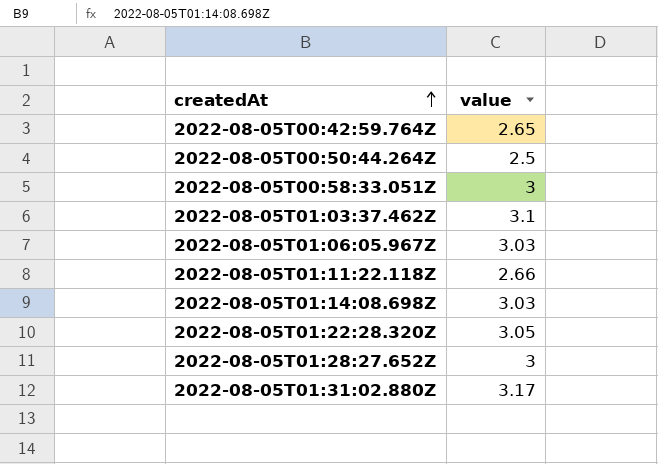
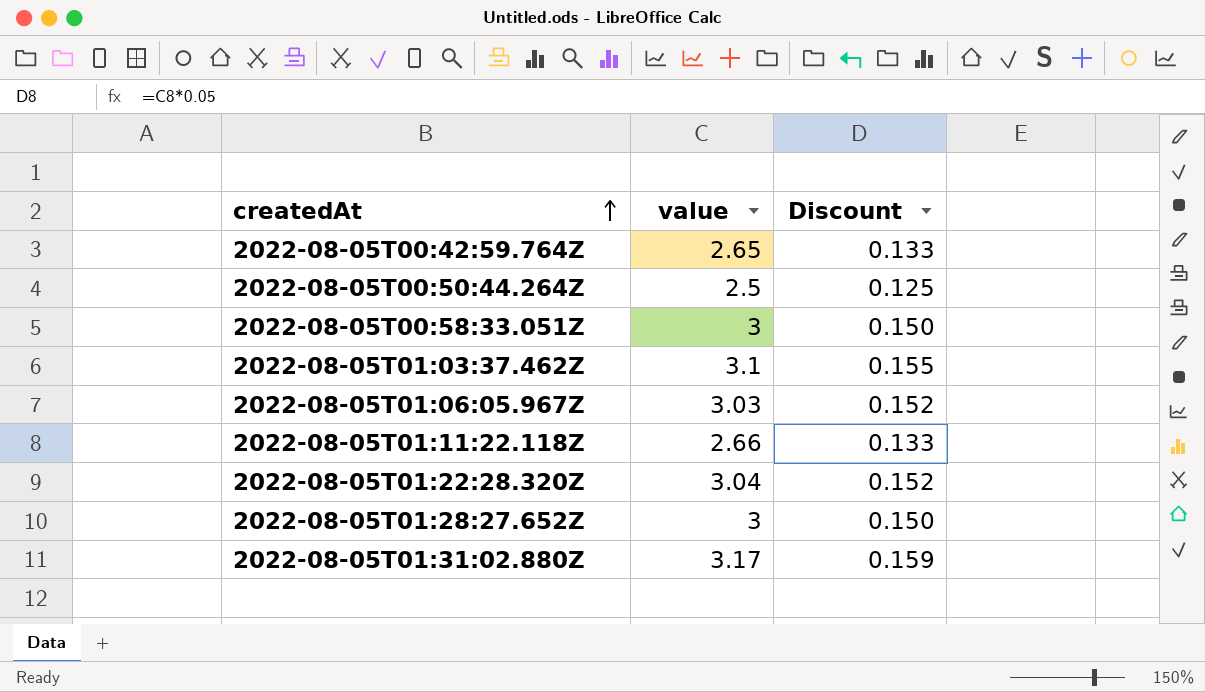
column Discount | formula: none -> [value] * 0.05
row 2022-08-05T01:14:08.698Z: 3.03 -> none
2022-08-05T01:22:28.320Z | value: 3.05 -> 3.04

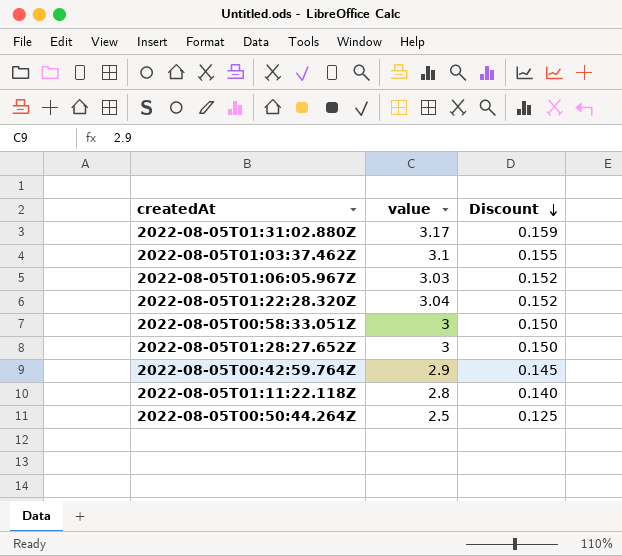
row order: createdAt ascending -> Discount descending
2022-08-05T00:42:59.764Z | value: 2.65 -> 2.9
2022-08-05T00:42:59.764Z | Discount: 0.133 -> 0.145
2022-08-05T01:11:22.118Z | value: 2.66 -> 2.8
2022-08-05T01:11:22.118Z | Discount: 0.133 -> 0.140

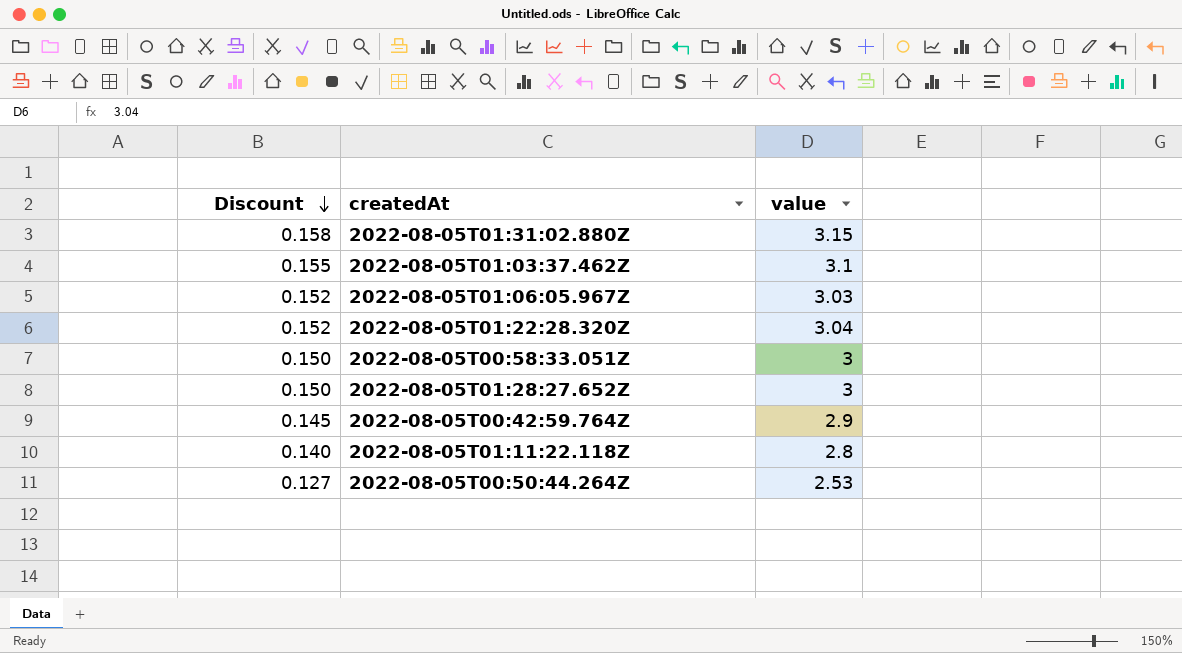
column Discount | position: 3 -> 1
2022-08-05T01:31:02.880Z | Discount: 0.159 -> 0.158
2022-08-05T01:31:02.880Z | value: 3.17 -> 3.15
2022-08-05T00:50:44.264Z | Discount: 0.125 -> 0.127
2022-08-05T00:50:44.264Z | value: 2.5 -> 2.53

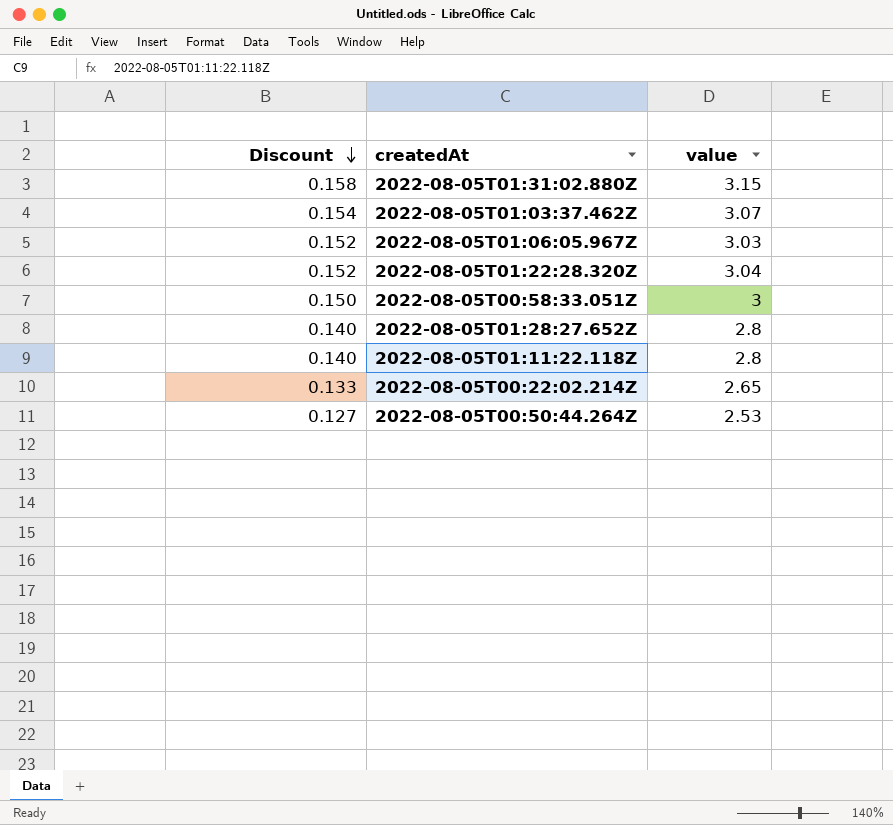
row 2022-08-05T00:42:59.764Z: 0.145 | 2.9 -> none
2022-08-05T01:03:37.462Z | Discount: 0.155 -> 0.154
2022-08-05T01:03:37.462Z | value: 3.1 -> 3.07
2022-08-05T01:28:27.652Z | Discount: 0.150 -> 0.140
2022-08-05T01:28:27.652Z | value: 3 -> 2.8
row 2022-08-05T00:22:02.214Z: none -> 0.133 | 2.65

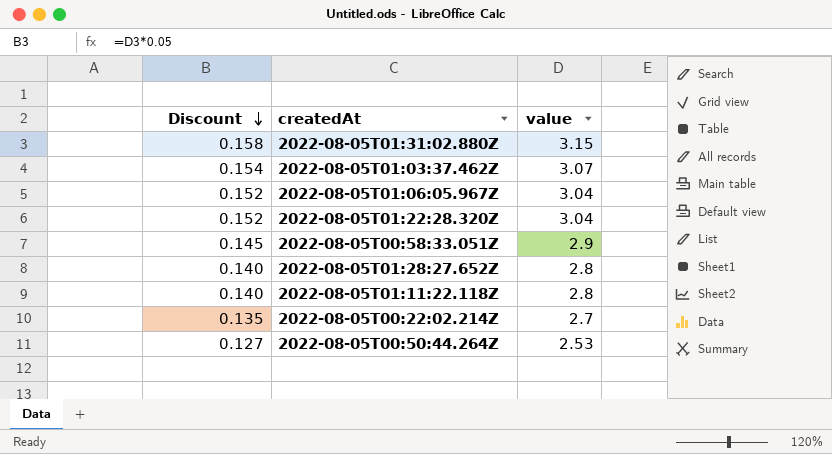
2022-08-05T01:06:05.967Z | value: 3.03 -> 3.04
2022-08-05T00:58:33.051Z | Discount: 0.150 -> 0.145
2022-08-05T00:58:33.051Z | value: 3 -> 2.9
2022-08-05T00:22:02.214Z | Discount: 0.133 -> 0.135
2022-08-05T00:22:02.214Z | value: 2.65 -> 2.7

